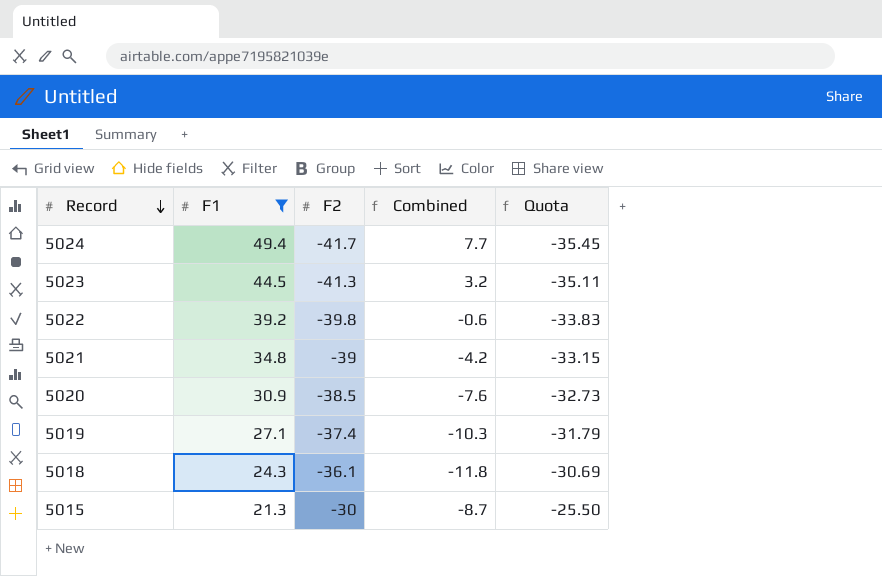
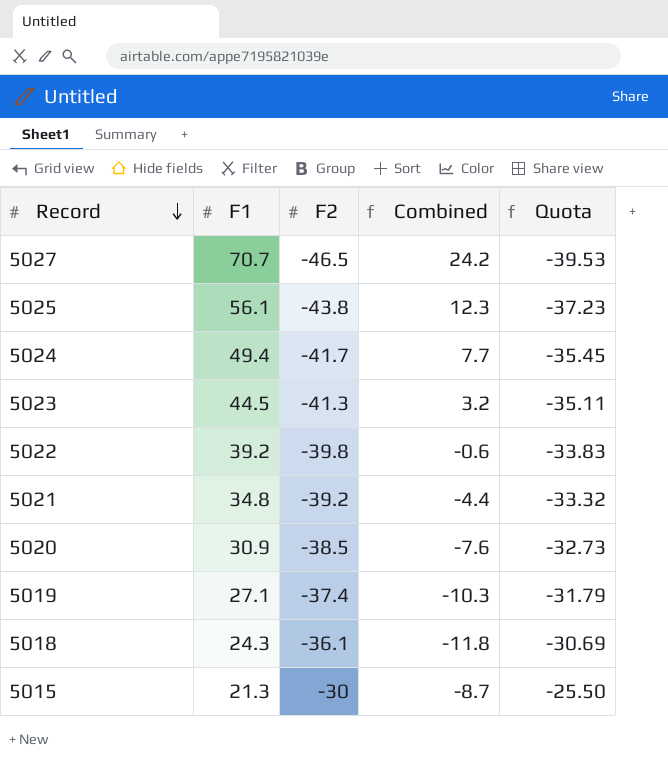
filter: F1 <= 49.4 -> none
5021 | F2: -39 -> -39.2
5021 | Combined: -4.2 -> -4.4
5021 | Quota: -33.15 -> -33.32

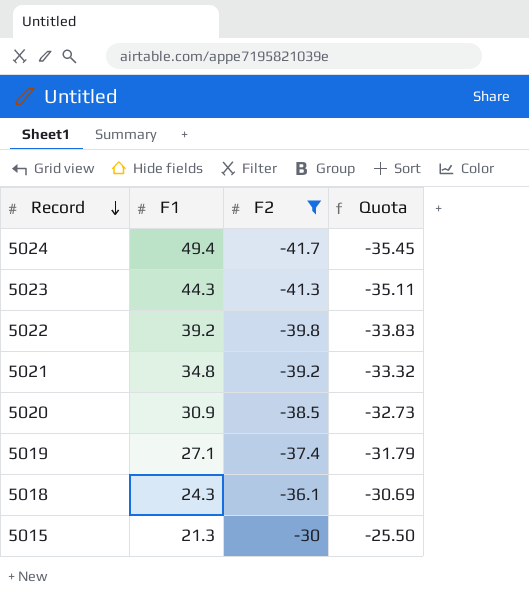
filter: none -> F2 >= -41.7
column Combined | formula: [F1] + [F2] -> none
5023 | F1: 44.5 -> 44.3

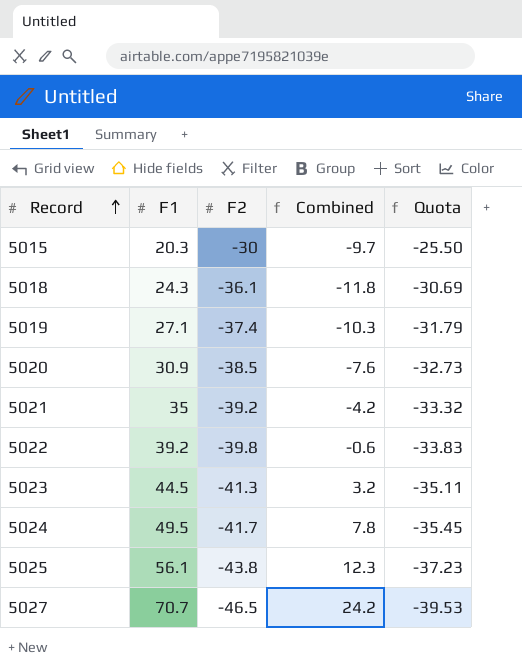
filter: F2 >= -41.7 -> none
row order: Record descending -> Record ascending
column Combined | formula: none -> [F1] + [F2]
5015 | F1: 21.3 -> 20.3
5021 | F1: 34.8 -> 35
5023 | F1: 44.3 -> 44.5
5024 | F1: 49.4 -> 49.5

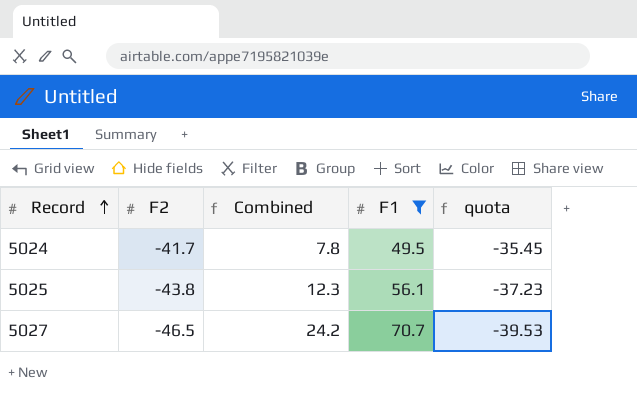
filter: none -> F1 >= 49.5
column F1 | position: 2 -> 4
column name: Quota -> quota

